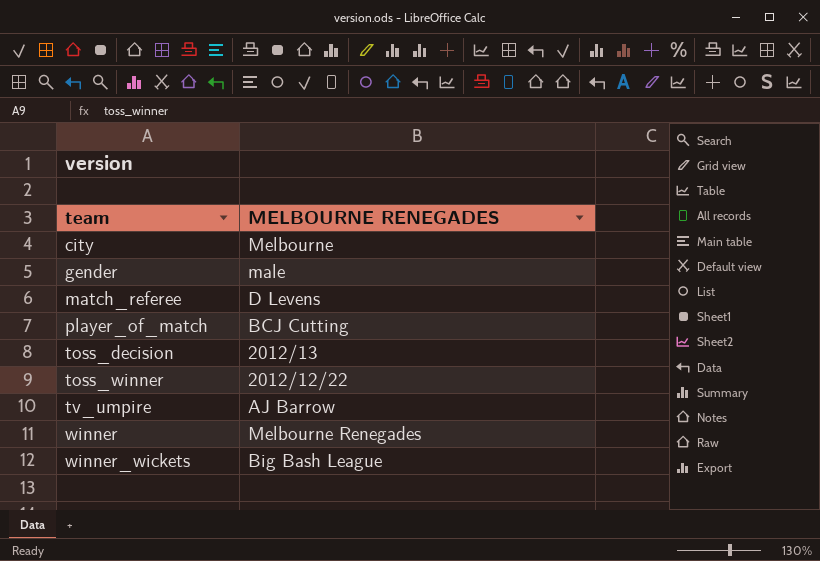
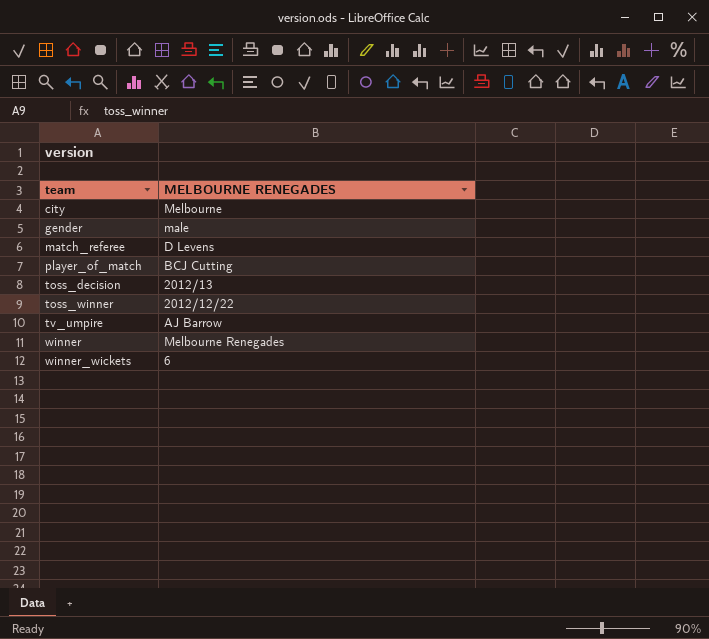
winner_wickets | MELBOURNE RENEGADES: Big Bash League -> 6

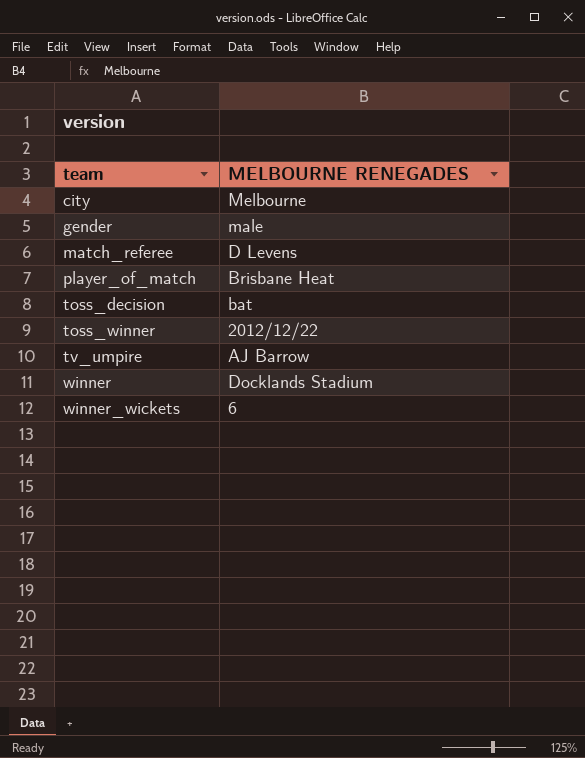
player_of_match | MELBOURNE RENEGADES: BCJ Cutting -> Brisbane Heat
toss_decision | MELBOURNE RENEGADES: 2012/13 -> bat
winner | MELBOURNE RENEGADES: Melbourne Renegades -> Docklands Stadium

